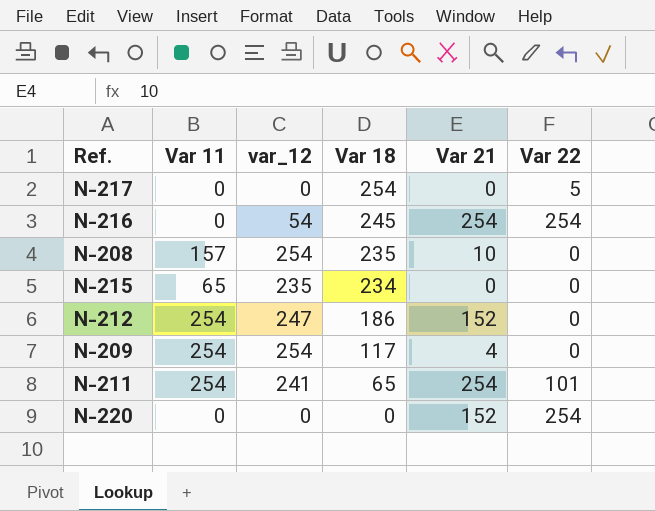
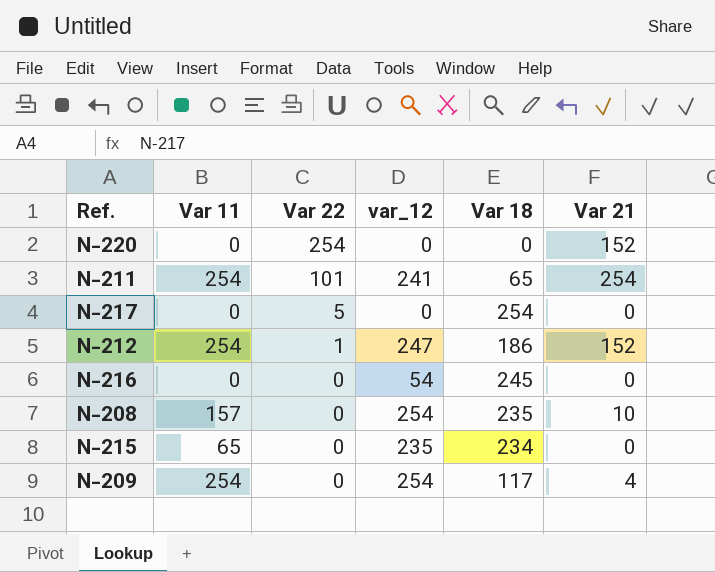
row order: Var 18 descending -> Var 22 descending
column Var 22 | position: 6 -> 3
N-212 | Var 22: 0 -> 1
N-216 | Var 22: 254 -> 0
N-216 | Var 21: 254 -> 0

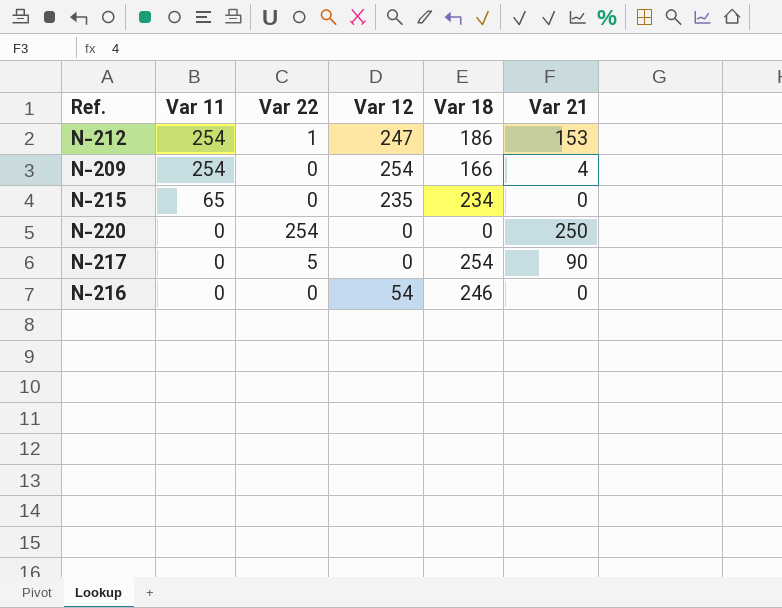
row order: Var 22 descending -> Var 11 descending
column name: var_12 -> Var 12
row N-211: 254 | 101 | 241 | 65 | 254 -> none
row N-208: 157 | 0 | 254 | 235 | 10 -> none
N-212 | Var 21: 152 -> 153
N-209 | Var 18: 117 -> 166
N-220 | Var 21: 152 -> 250
N-217 | Var 21: 0 -> 90
N-216 | Var 18: 245 -> 246

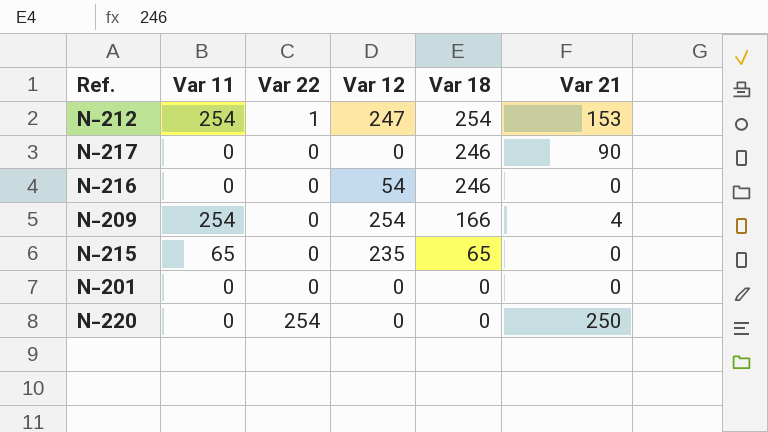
row order: Var 11 descending -> Var 18 descending
N-212 | Var 18: 186 -> 254
N-217 | Var 22: 5 -> 0
N-217 | Var 18: 254 -> 246
N-215 | Var 18: 234 -> 65
row N-201: none -> 0 | 0 | 0 | 0 | 0

